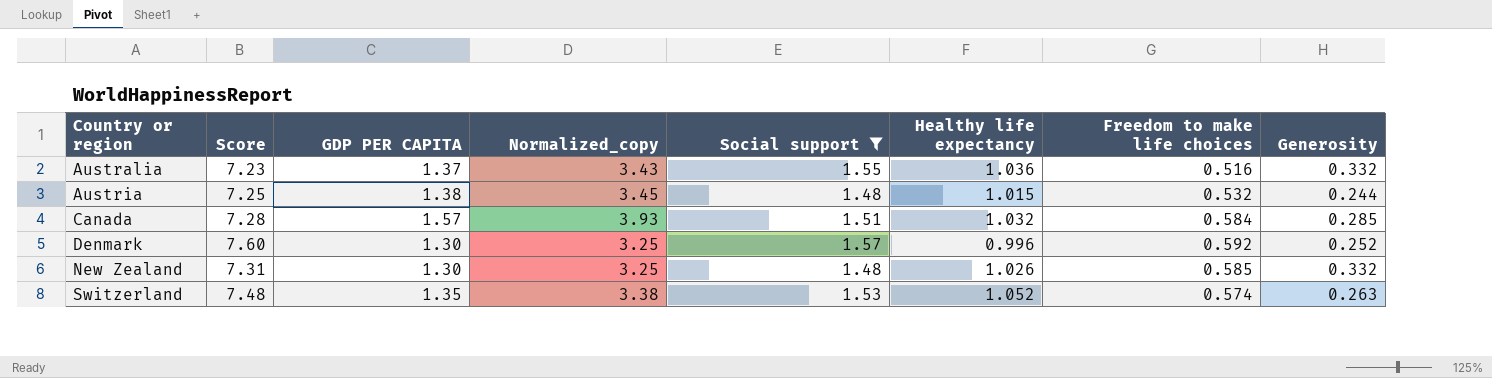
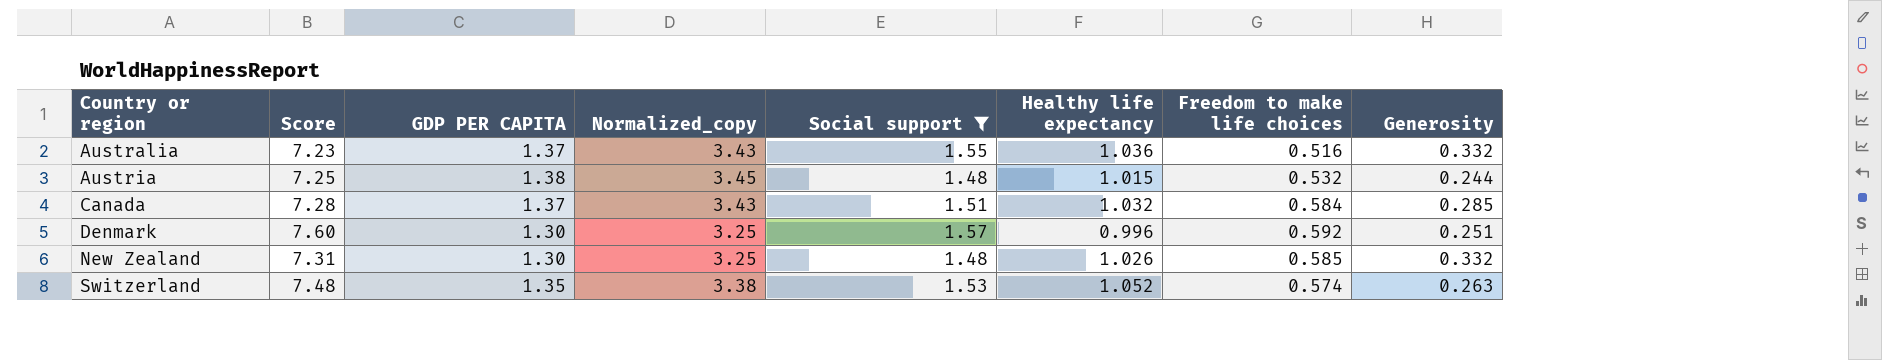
Canada | GDP PER CAPITA: 1.57 -> 1.37
Canada | Normalized_copy: 3.93 -> 3.43
Denmark | Generosity: 0.252 -> 0.251

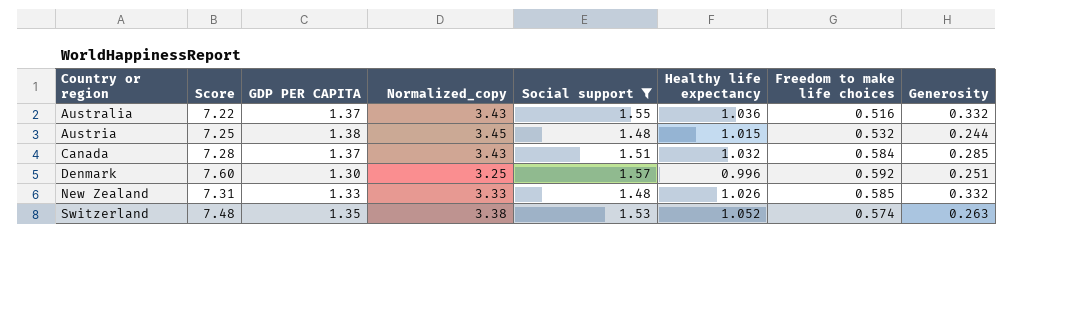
Australia | Score: 7.23 -> 7.22
New Zealand | GDP PER CAPITA: 1.30 -> 1.33
New Zealand | Normalized_copy: 3.25 -> 3.33

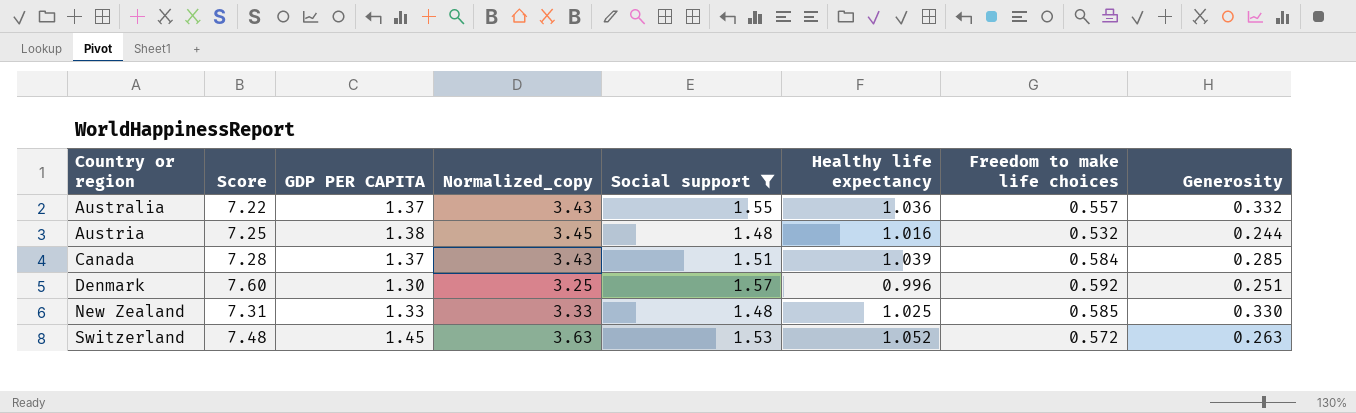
Australia | Freedom to make life choices: 0.516 -> 0.557
Austria | Healthy life expectancy: 1.015 -> 1.016
Canada | Healthy life expectancy: 1.032 -> 1.039
New Zealand | Healthy life expectancy: 1.026 -> 1.025
New Zealand | Generosity: 0.332 -> 0.330
Switzerland | GDP PER CAPITA: 1.35 -> 1.45
Switzerland | Normalized_copy: 3.38 -> 3.63
Switzerland | Freedom to make life choices: 0.574 -> 0.572

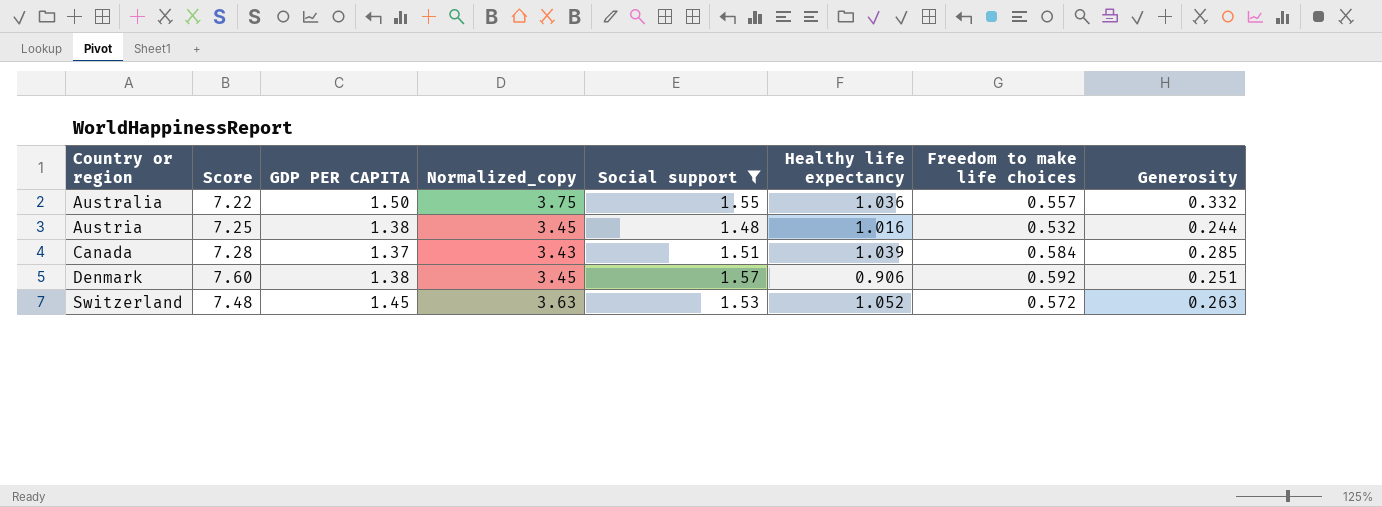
row New Zealand: 7.31 | 1.33 | 3.33 | 1.48 | 1.025 | 0.585 | 0.330 -> none
Australia | GDP PER CAPITA: 1.37 -> 1.50
Australia | Normalized_copy: 3.43 -> 3.75
Denmark | GDP PER CAPITA: 1.30 -> 1.38
Denmark | Normalized_copy: 3.25 -> 3.45
Denmark | Healthy life expectancy: 0.996 -> 0.906

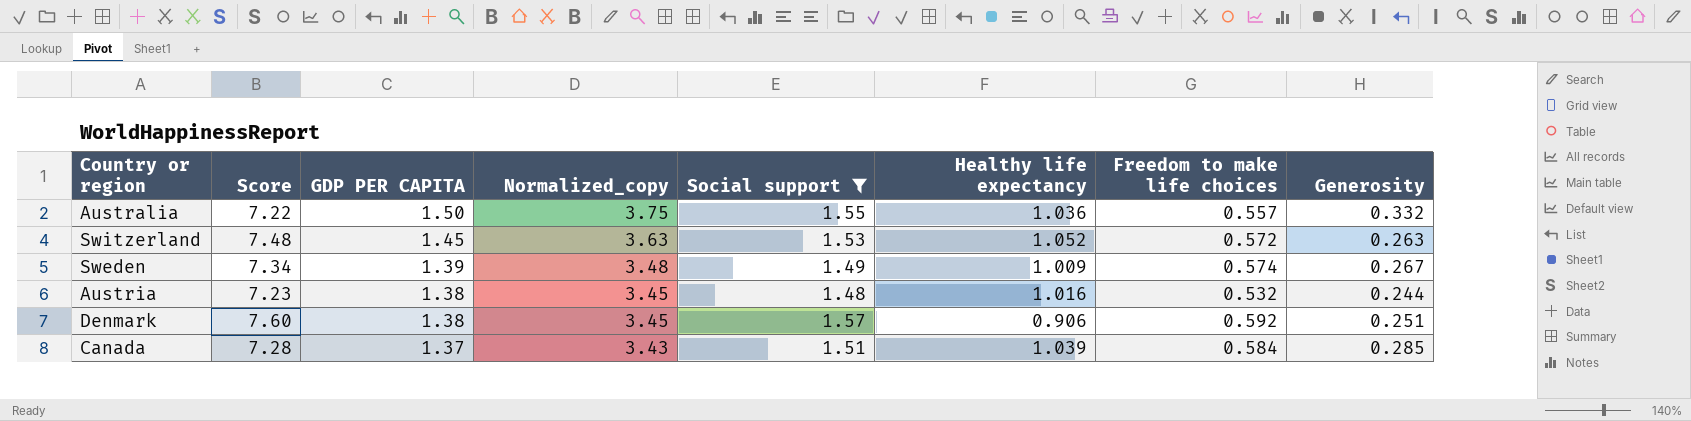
row order: Country or region ascending -> GDP PER CAPITA descending
row Sweden: none -> 7.34 | 1.39 | 3.48 | 1.49 | 1.009 | 0.574 | 0.267
Austria | Score: 7.25 -> 7.23

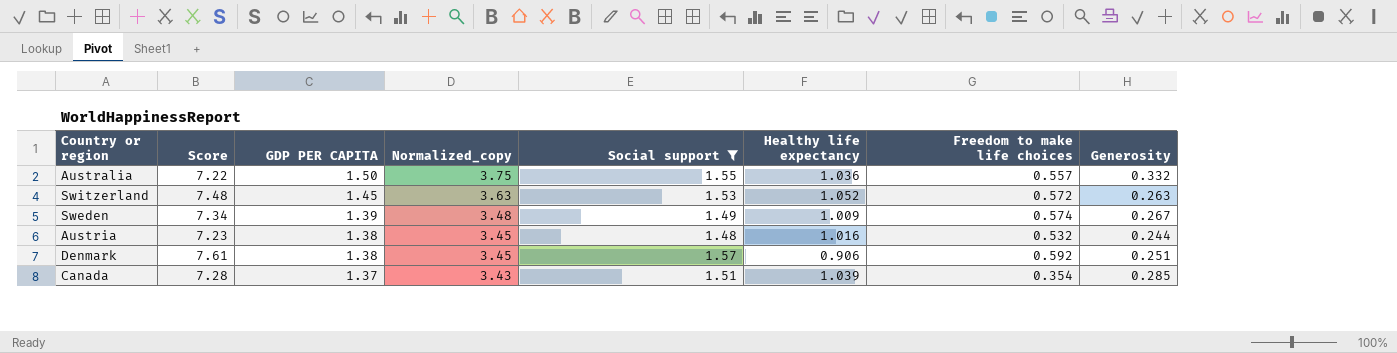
Denmark | Score: 7.60 -> 7.61
Canada | Freedom to make life choices: 0.584 -> 0.354

